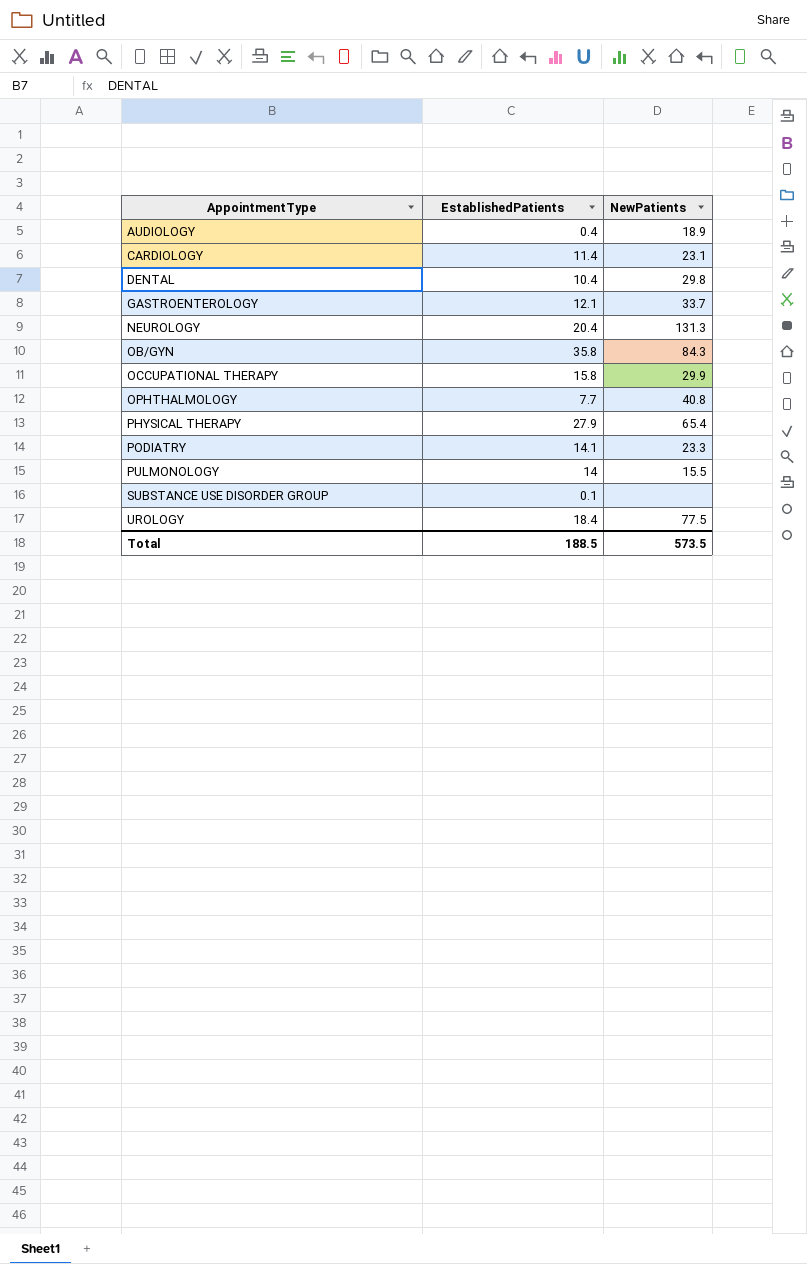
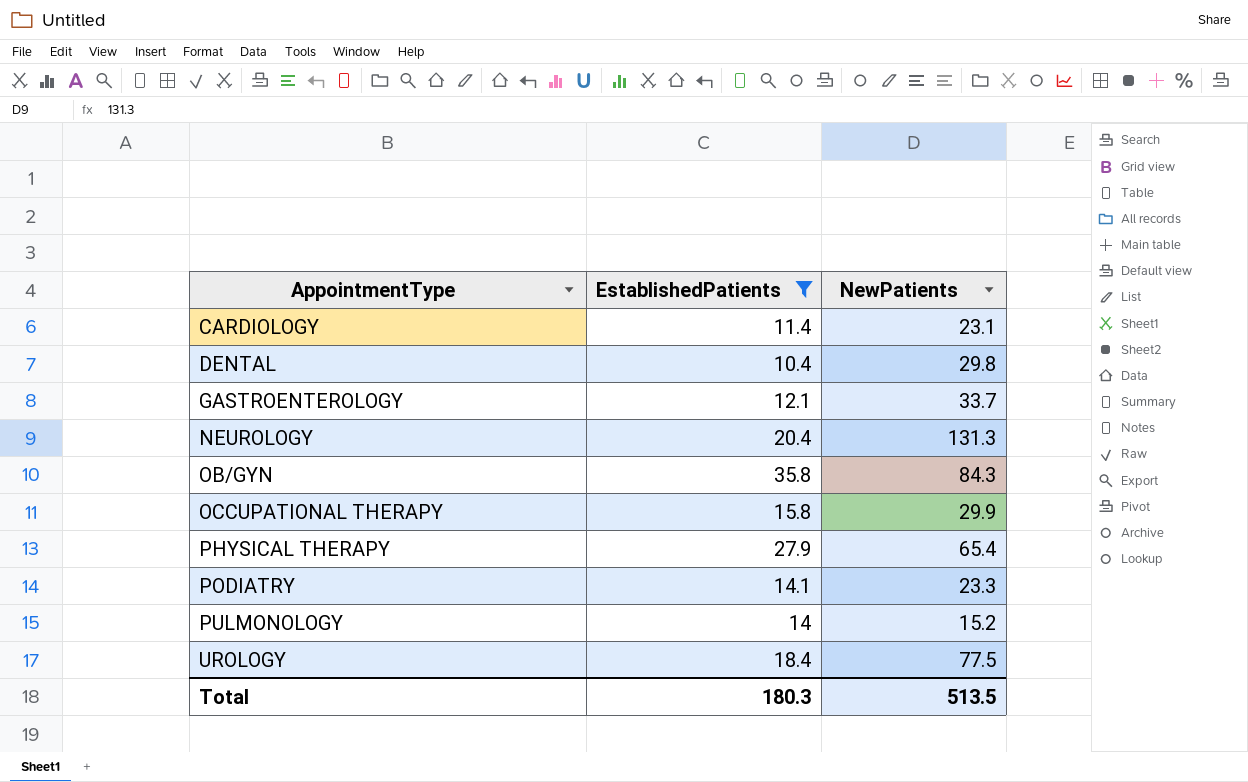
filter: none -> EstablishedPatients >= 10.4
PULMONOLOGY | NewPatients: 15.5 -> 15.2
Total | EstablishedPatients: 188.5 -> 180.3
Total | NewPatients: 573.5 -> 513.5

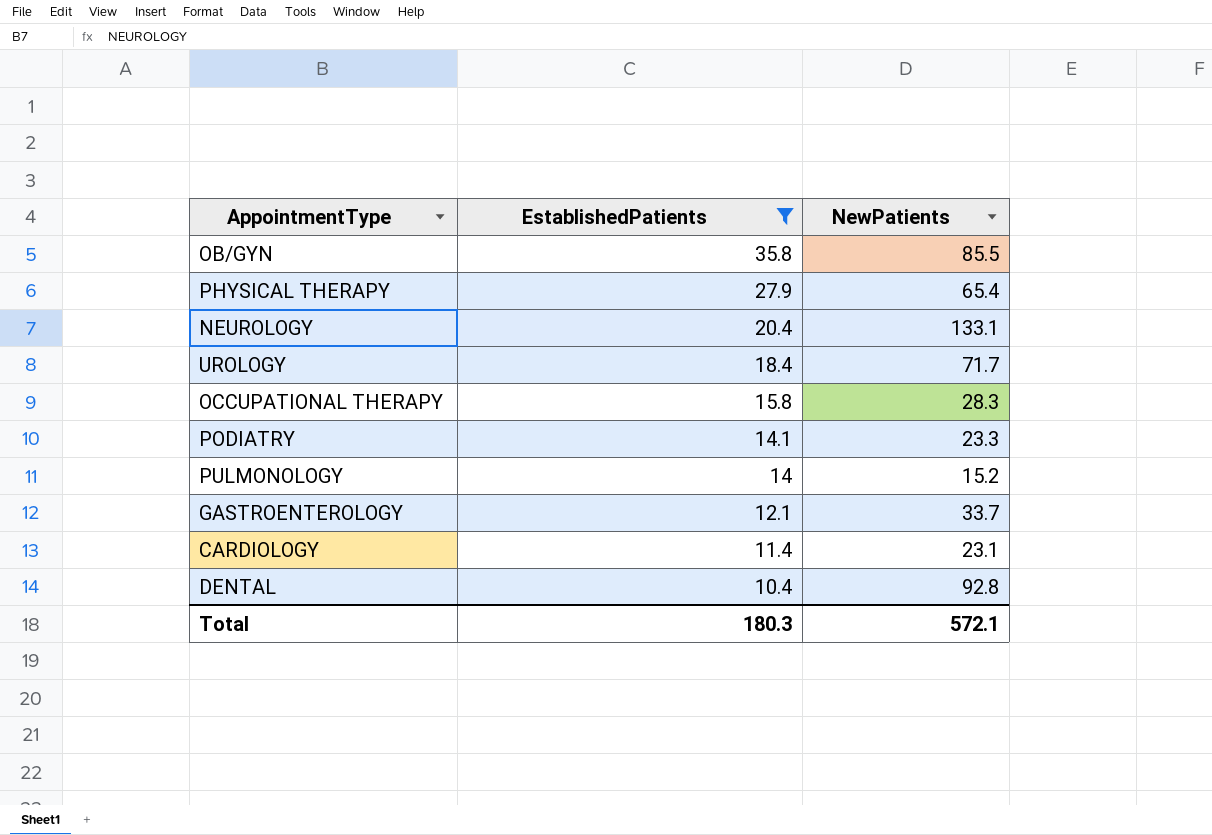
row order: AppointmentType ascending -> EstablishedPatients descending
OB/GYN | NewPatients: 84.3 -> 85.5
NEUROLOGY | NewPatients: 131.3 -> 133.1
UROLOGY | NewPatients: 77.5 -> 71.7
OCCUPATIONAL THERAPY | NewPatients: 29.9 -> 28.3
DENTAL | NewPatients: 29.8 -> 92.8
Total | NewPatients: 513.5 -> 572.1

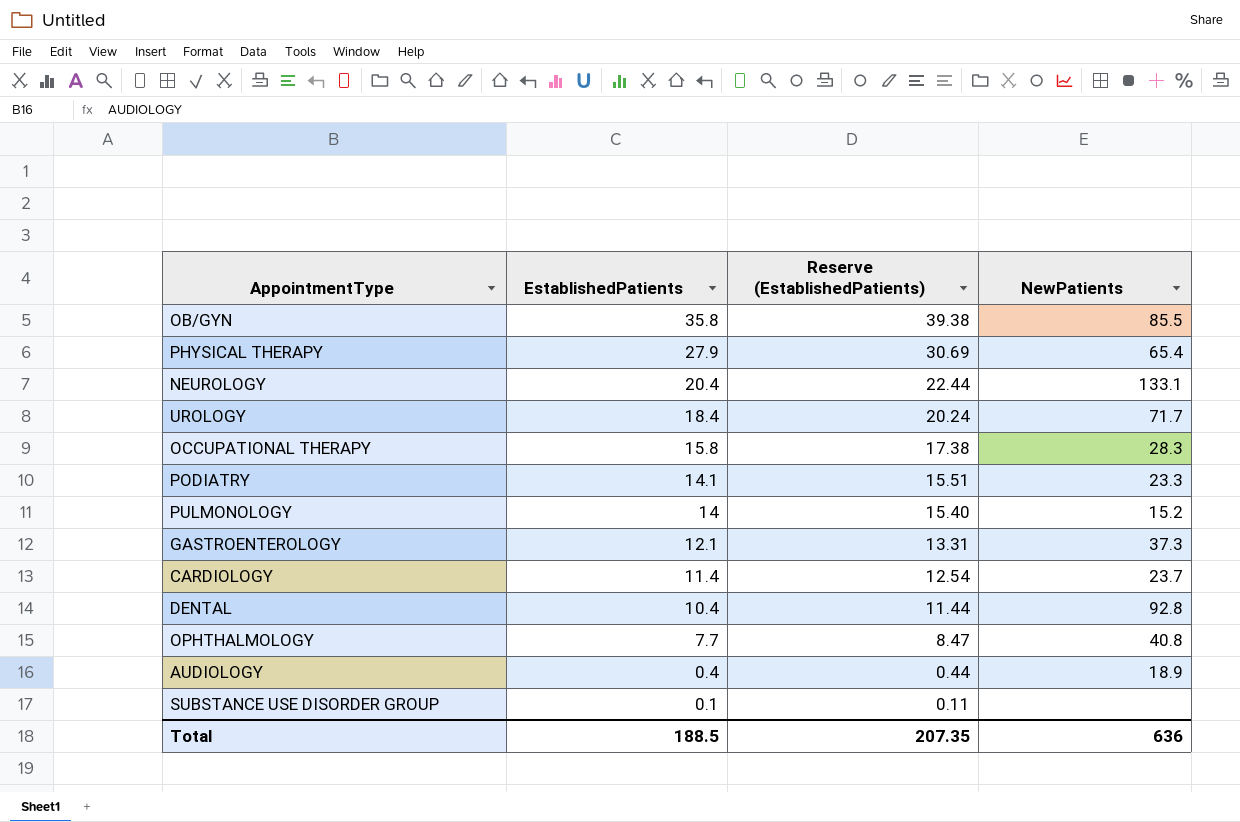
filter: EstablishedPatients >= 10.4 -> none
column Reserve (EstablishedPatients) | formula: none -> [EstablishedPatients] * 1.1
GASTROENTEROLOGY | NewPatients: 33.7 -> 37.3
CARDIOLOGY | NewPatients: 23.1 -> 23.7
Total | EstablishedPatients: 180.3 -> 188.5
Total | NewPatients: 572.1 -> 636

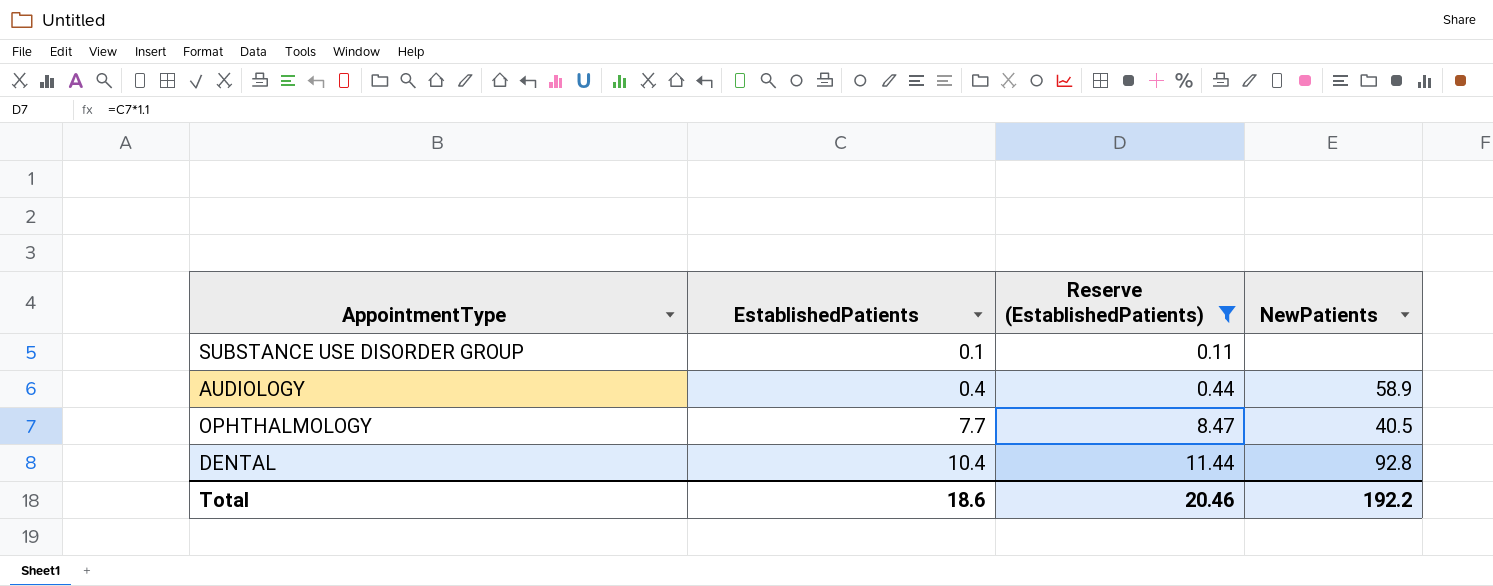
filter: none -> Reserve (EstablishedPatients) <= 11.44
row order: EstablishedPatients descending -> EstablishedPatients ascending
AUDIOLOGY | NewPatients: 18.9 -> 58.9
OPHTHALMOLOGY | NewPatients: 40.8 -> 40.5
Total | EstablishedPatients: 188.5 -> 18.6
Total | Reserve (EstablishedPatients): 207.35 -> 20.46
Total | NewPatients: 636 -> 192.2

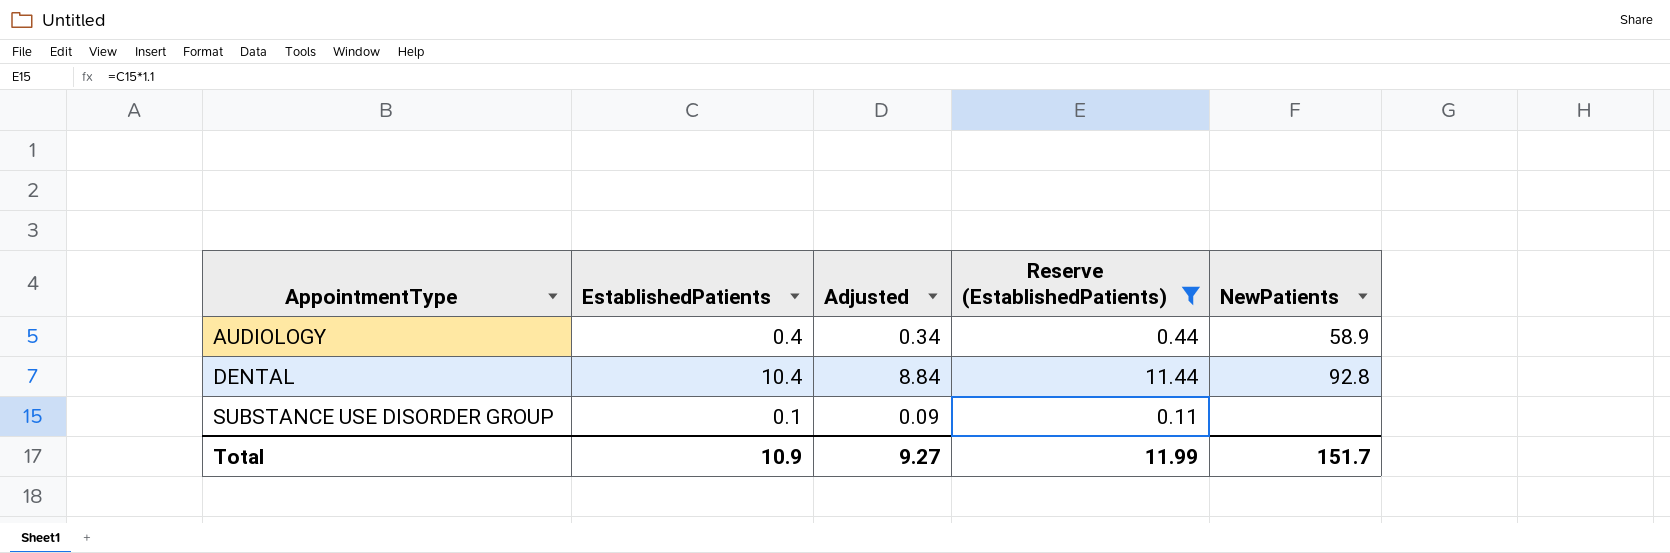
row order: EstablishedPatients ascending -> AppointmentType ascending
column Adjusted | formula: none -> [EstablishedPatients] * 0.85
row OPHTHALMOLOGY: 7.7 | 8.47 | 40.5 -> none
Total | EstablishedPatients: 18.6 -> 10.9
Total | Reserve (EstablishedPatients): 20.46 -> 11.99
Total | NewPatients: 192.2 -> 151.7

